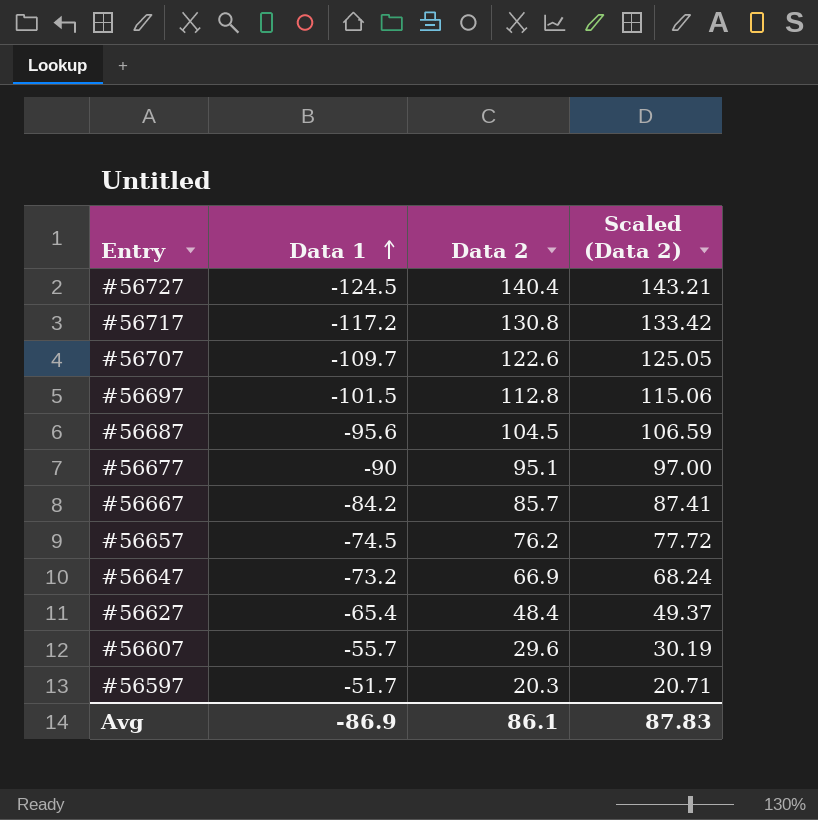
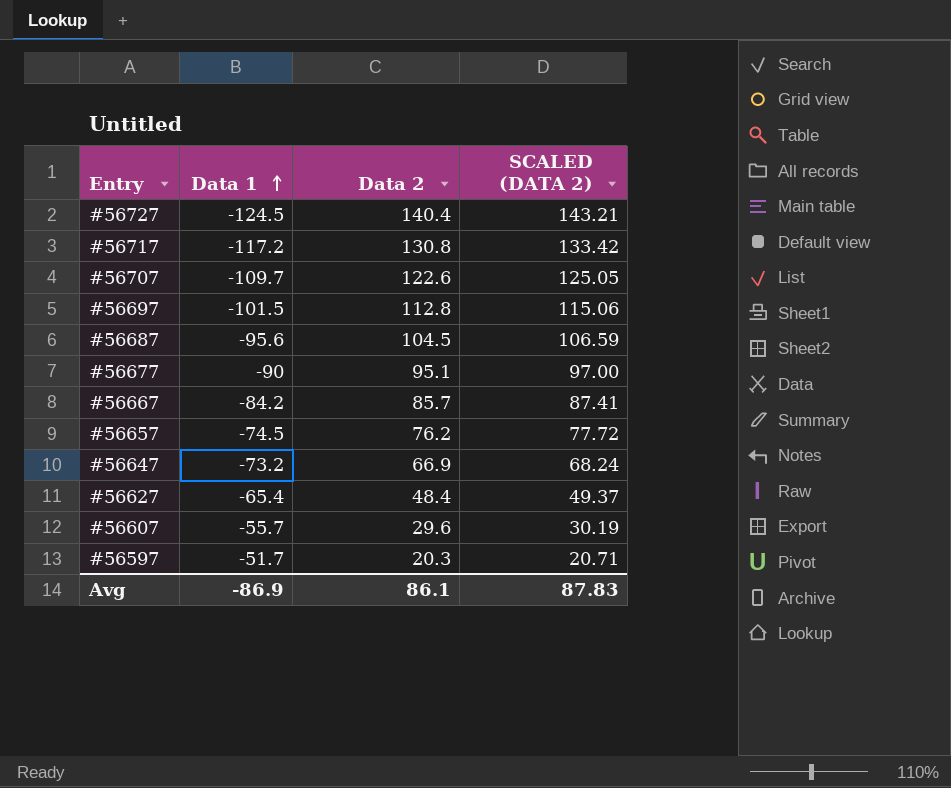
column name: Scaled (Data 2) -> SCALED (DATA 2)

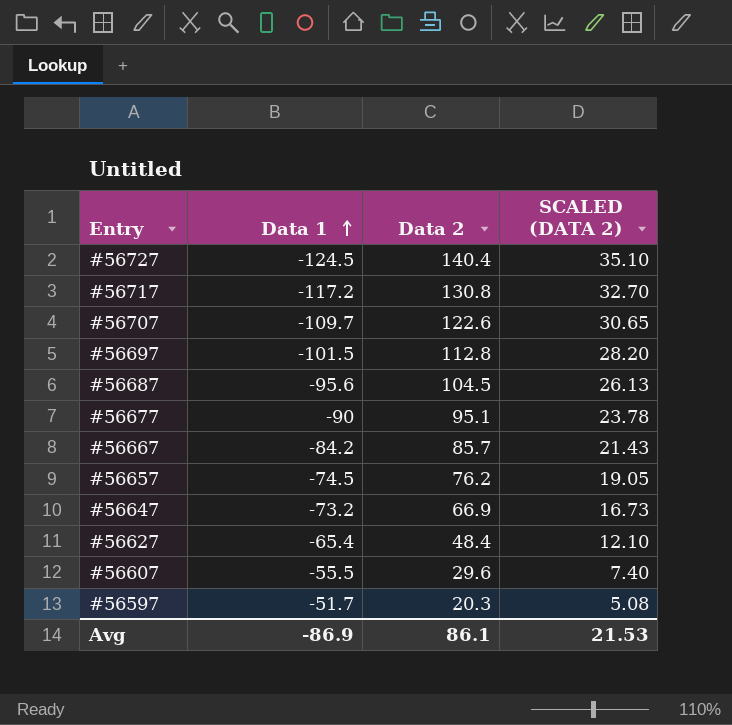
column SCALED (DATA 2) | formula: [Data 2] * 1.02 -> [Data 2] * 0.25
#56607 | Data 1: -55.7 -> -55.5
Avg | SCALED (DATA 2): 87.83 -> 21.53

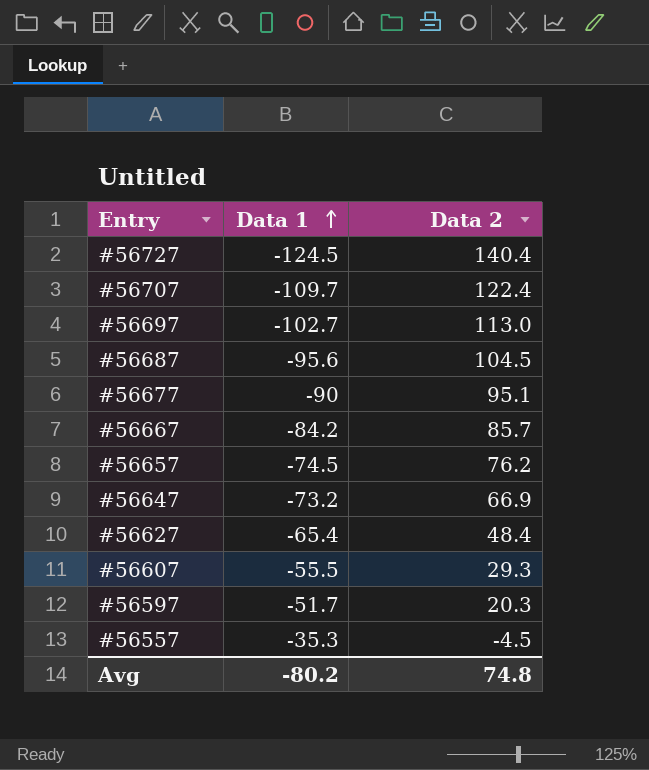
column SCALED (DATA 2) | formula: [Data 2] * 0.25 -> none
row #56717: -117.2 | 130.8 | 32.70 -> none
#56707 | Data 2: 122.6 -> 122.4
#56697 | Data 1: -101.5 -> -102.7
#56697 | Data 2: 112.8 -> 113.0
#56607 | Data 2: 29.6 -> 29.3
row #56557: none -> -35.3 | -4.5
Avg | Data 1: -86.9 -> -80.2
Avg | Data 2: 86.1 -> 74.8

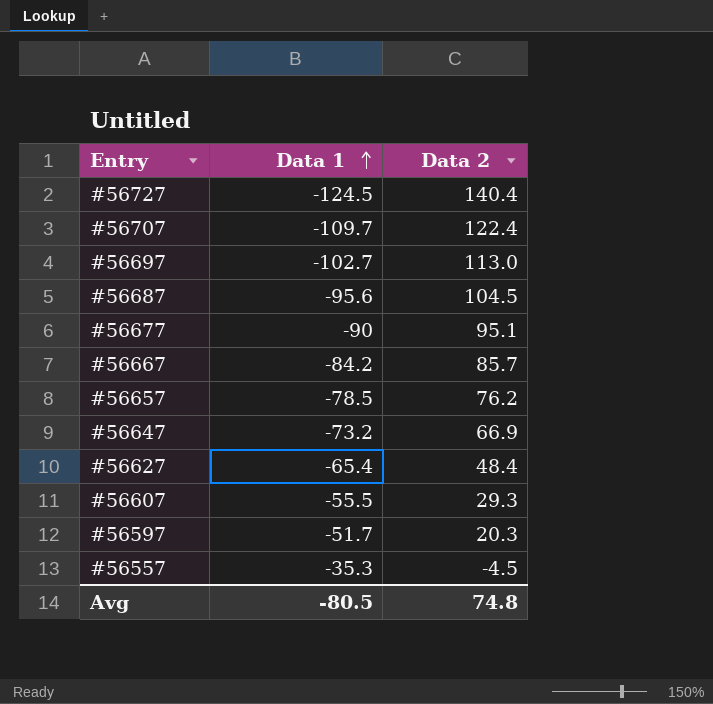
#56657 | Data 1: -74.5 -> -78.5
Avg | Data 1: -80.2 -> -80.5

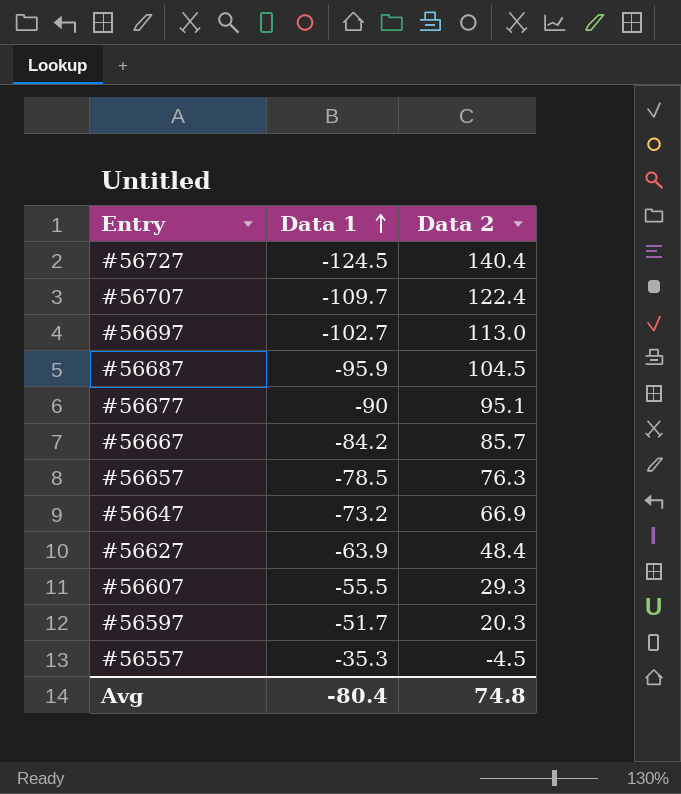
#56687 | Data 1: -95.6 -> -95.9
#56657 | Data 2: 76.2 -> 76.3
#56627 | Data 1: -65.4 -> -63.9
Avg | Data 1: -80.5 -> -80.4

